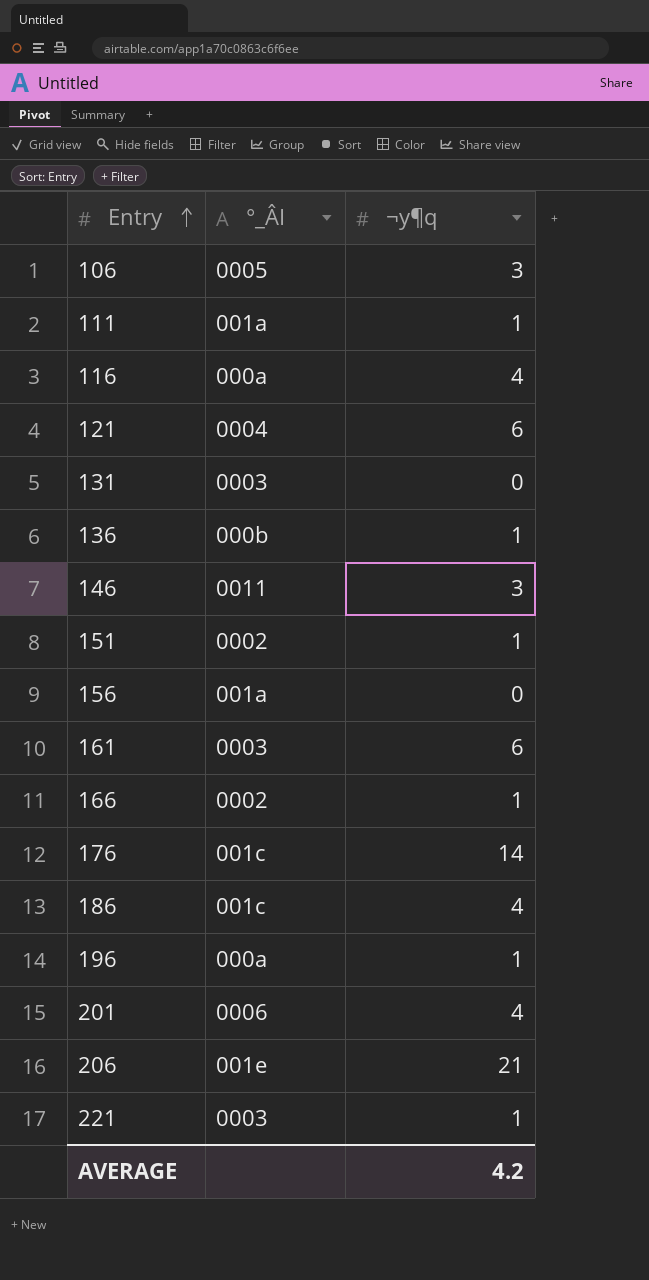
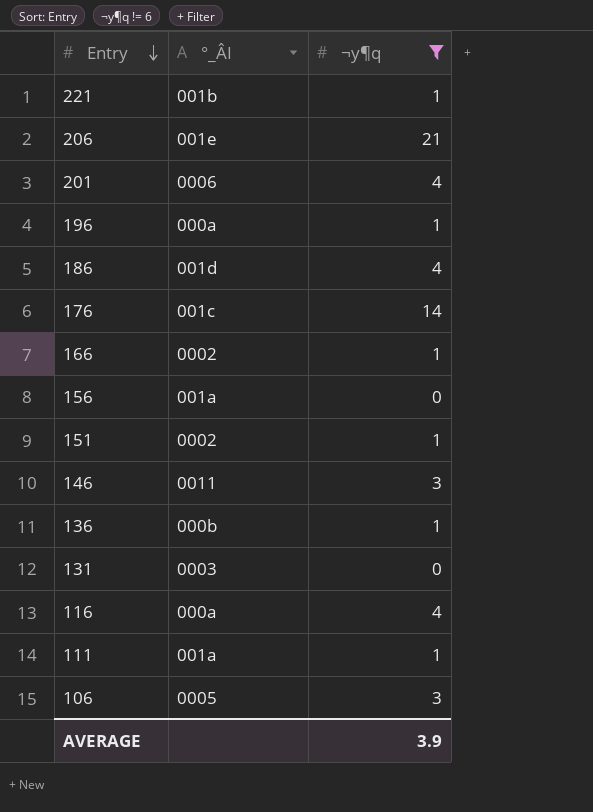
filter: none -> ¬y¶q != 6
row order: Entry ascending -> Entry descending
221 | °_ÂI: 0003 -> 001b
186 | °_ÂI: 001c -> 001d
AVERAGE | ¬y¶q: 4.2 -> 3.9

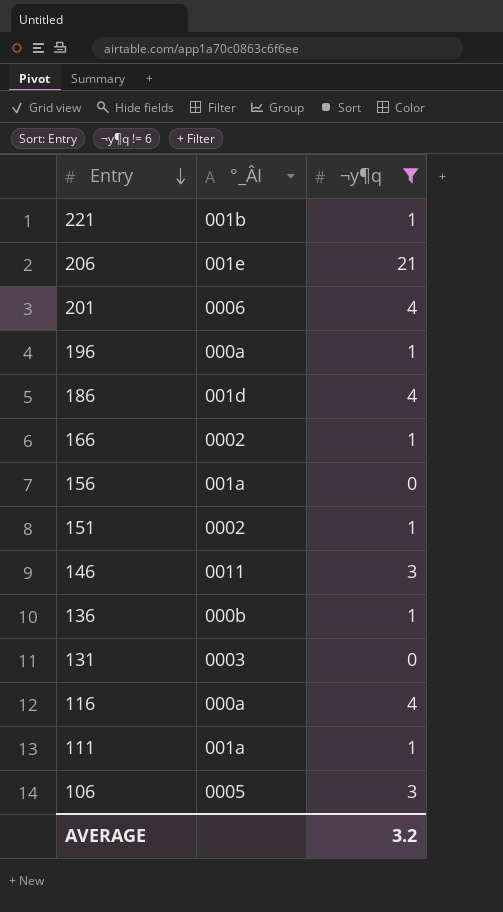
row 176: 001c | 14 -> none
AVERAGE | ¬y¶q: 3.9 -> 3.2

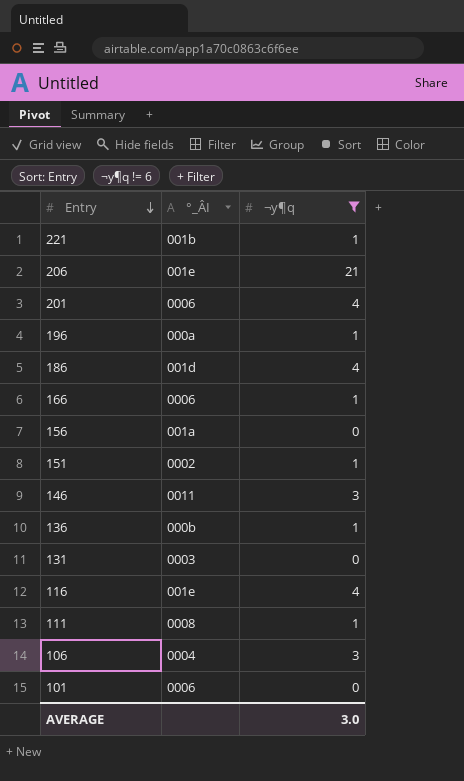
166 | °_ÂI: 0002 -> 0006
116 | °_ÂI: 000a -> 001e
111 | °_ÂI: 001a -> 0008
106 | °_ÂI: 0005 -> 0004
row 101: none -> 0006 | 0
AVERAGE | ¬y¶q: 3.2 -> 3.0

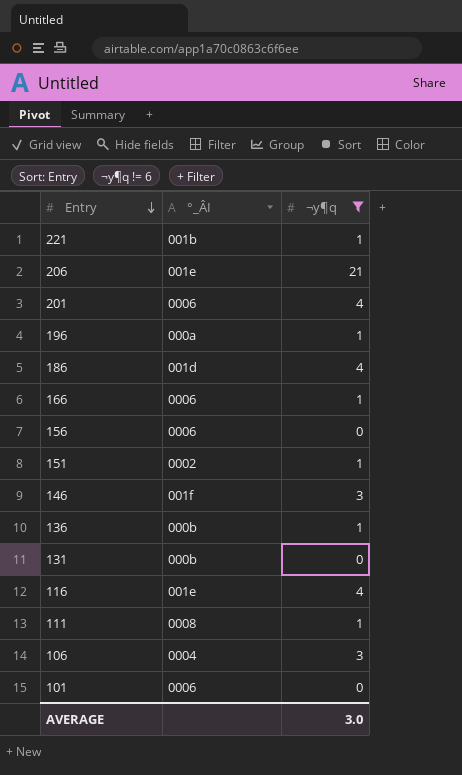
156 | °_ÂI: 001a -> 0006
146 | °_ÂI: 0011 -> 001f
131 | °_ÂI: 0003 -> 000b

